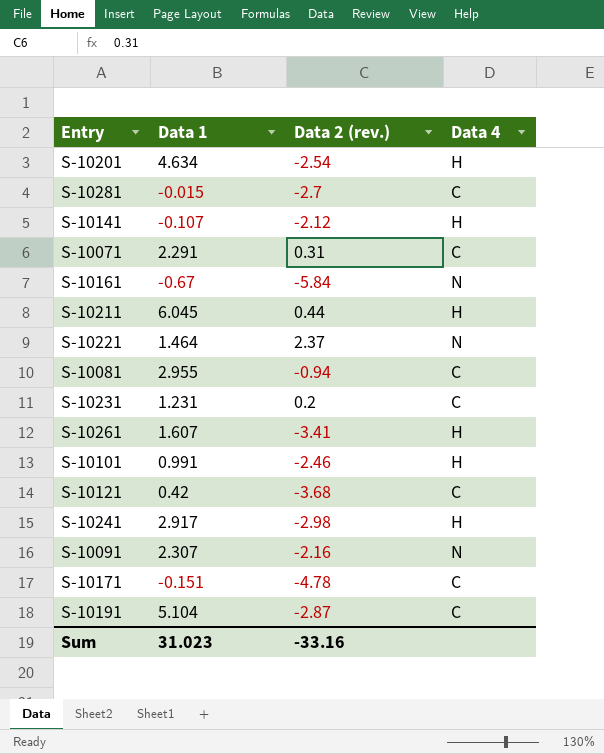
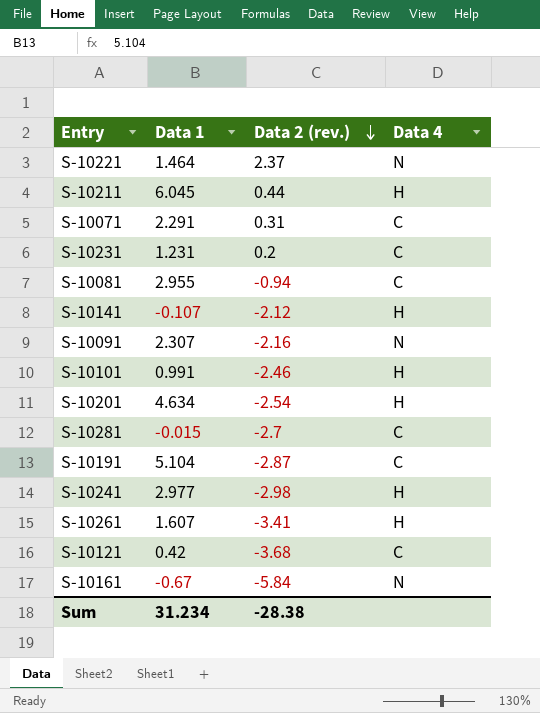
row order: none -> Data 2 (rev.) descending
row S-10171: -0.151 | -4.78 | C -> none
S-10241 | Data 1: 2.917 -> 2.977
Sum | Data 1: 31.023 -> 31.234
Sum | Data 2 (rev.): -33.16 -> -28.38

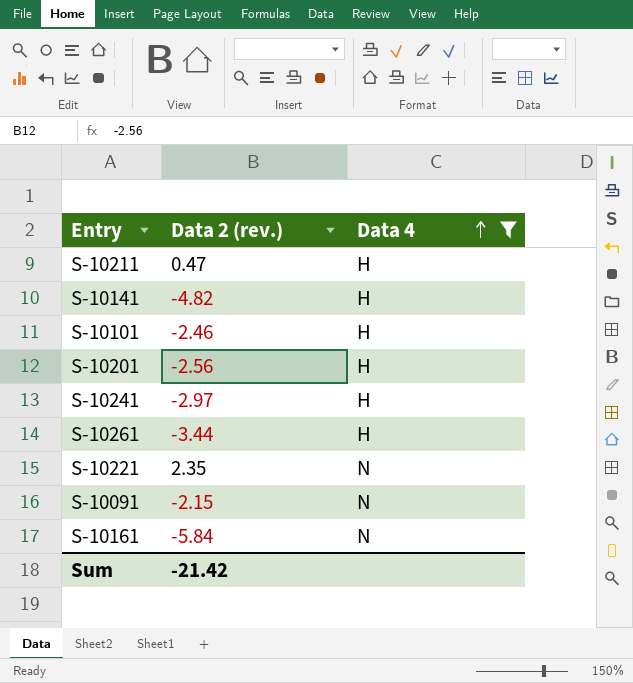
filter: none -> Data 4 != C
row order: Data 2 (rev.) descending -> Data 4 ascending
column Data 1 | position: 2 -> none
S-10211 | Data 2 (rev.): 0.44 -> 0.47
S-10141 | Data 2 (rev.): -2.12 -> -4.82
S-10201 | Data 2 (rev.): -2.54 -> -2.56
S-10241 | Data 2 (rev.): -2.98 -> -2.97
S-10261 | Data 2 (rev.): -3.41 -> -3.44
S-10221 | Data 2 (rev.): 2.37 -> 2.35
S-10091 | Data 2 (rev.): -2.16 -> -2.15
Sum | Data 2 (rev.): -28.38 -> -21.42

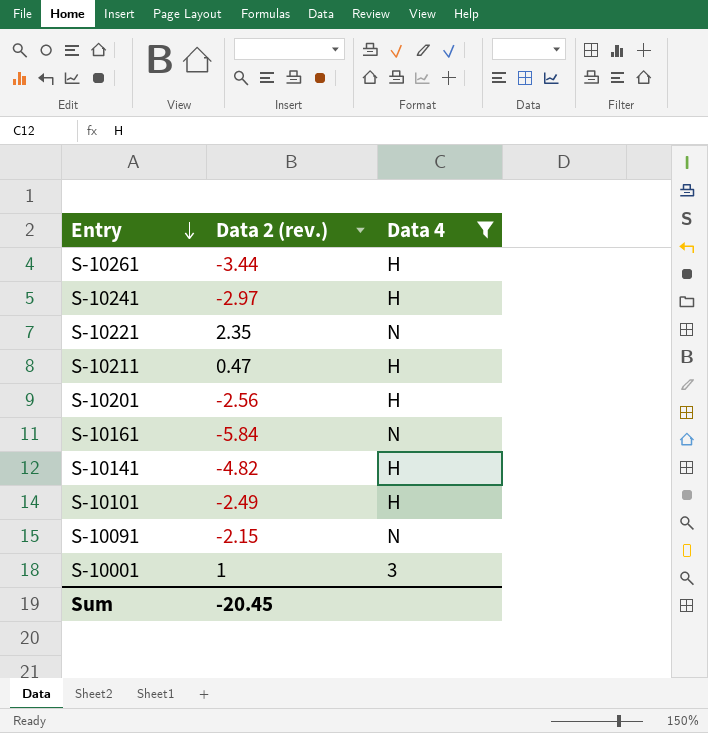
row order: Data 4 ascending -> Entry descending
S-10101 | Data 2 (rev.): -2.46 -> -2.49
row S-10001: none -> 1 | 3
Sum | Data 2 (rev.): -21.42 -> -20.45

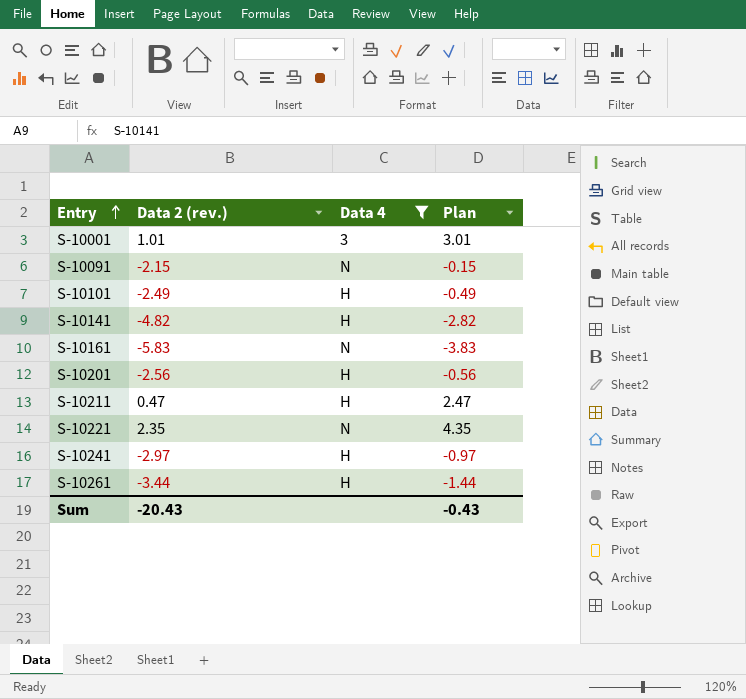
row order: Entry descending -> Entry ascending
column Plan | formula: none -> [Data 2 (rev.)] + 2
S-10001 | Data 2 (rev.): 1 -> 1.01
S-10161 | Data 2 (rev.): -5.84 -> -5.83
Sum | Data 2 (rev.): -20.45 -> -20.43

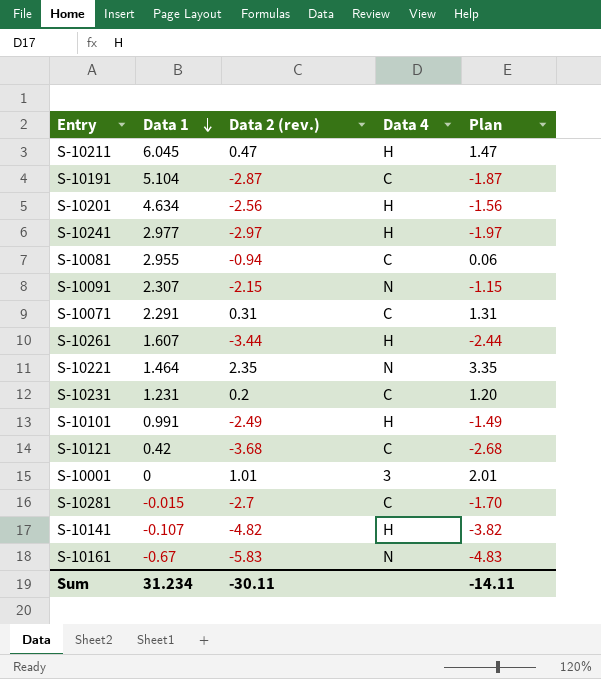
filter: Data 4 != C -> none
row order: Entry ascending -> Data 1 descending
column Data 1 | position: none -> 2
column Plan | formula: [Data 2 (rev.)] + 2 -> [Data 2 (rev.)] + 1
Sum | Data 2 (rev.): -20.43 -> -30.11
Sum | Plan: -0.43 -> -14.11

